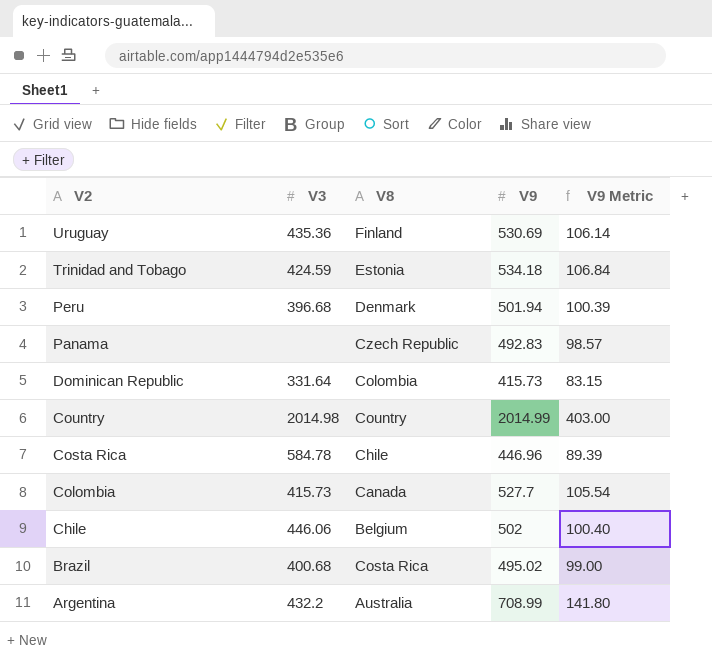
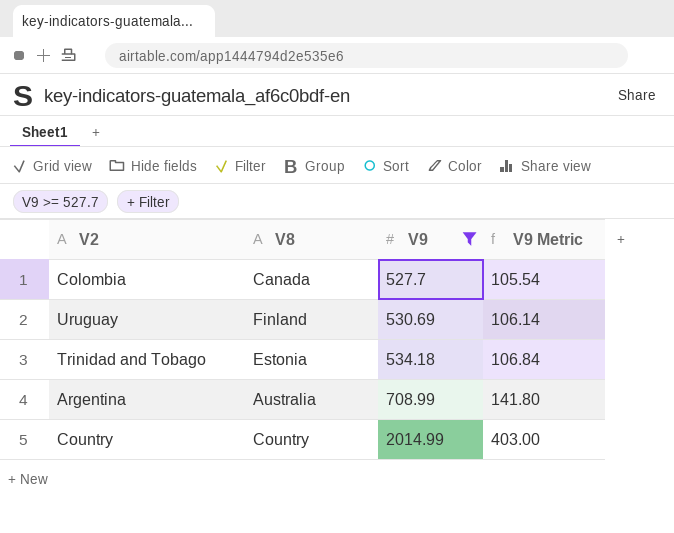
filter: none -> V9 >= 527.7
row order: V2 descending -> V9 ascending
column V3 | position: 2 -> none

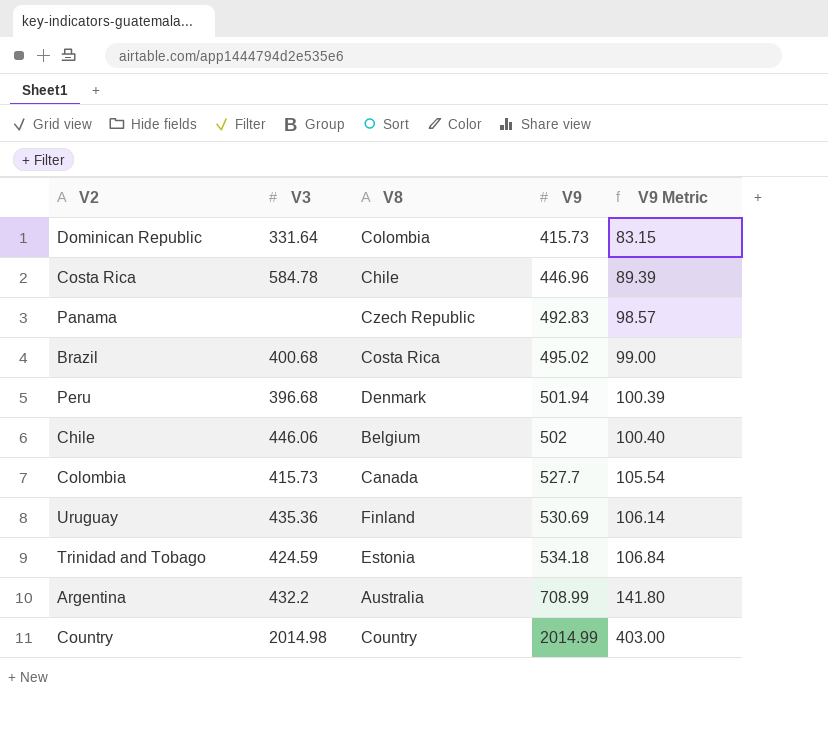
filter: V9 >= 527.7 -> none
column V3 | position: none -> 2

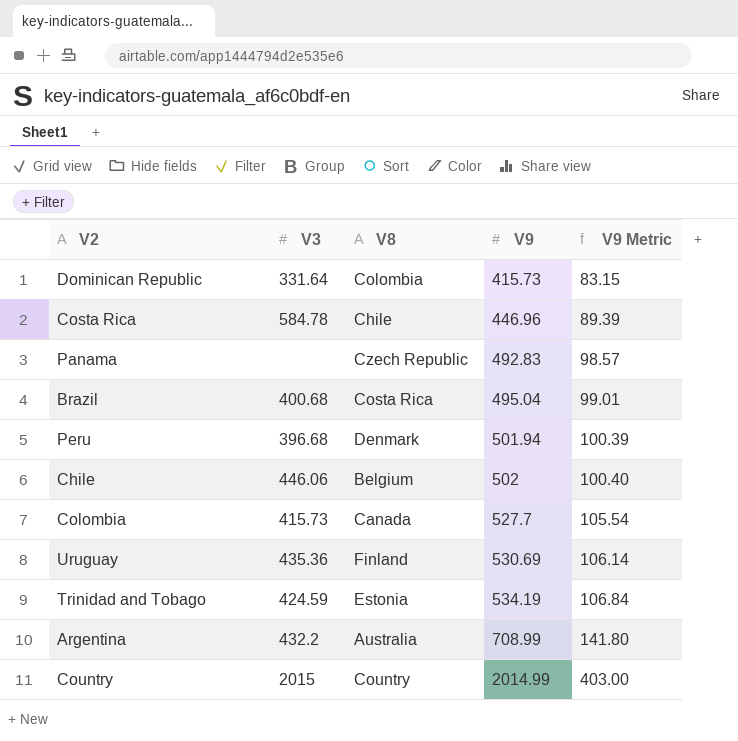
Brazil | V9: 495.02 -> 495.04
Brazil | V9 Metric: 99.00 -> 99.01
Trinidad and Tobago | V9: 534.18 -> 534.19
Country | V3: 2014.98 -> 2015

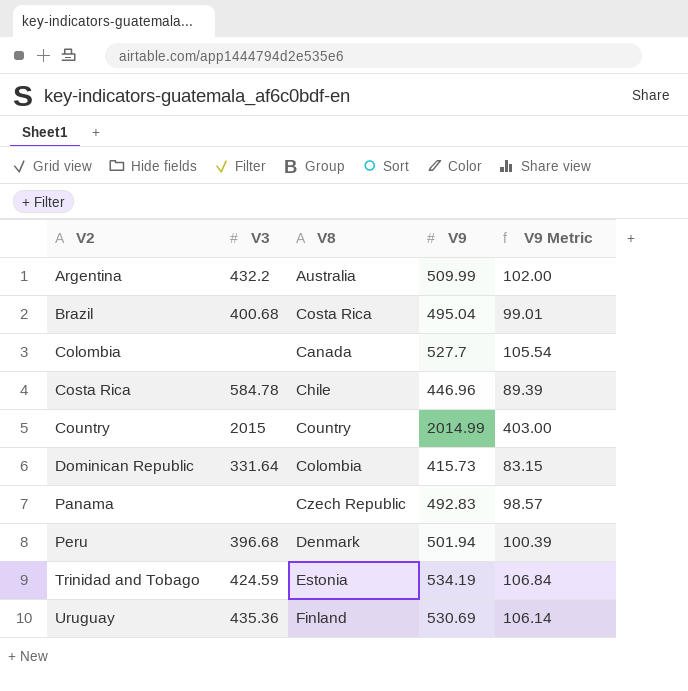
row order: V9 ascending -> V2 ascending
row Chile: 446.06 | Belgium | 502 | 100.40 -> none
Argentina | V9: 708.99 -> 509.99
Argentina | V9 Metric: 141.80 -> 102.00
Colombia | V3: 415.73 -> none

